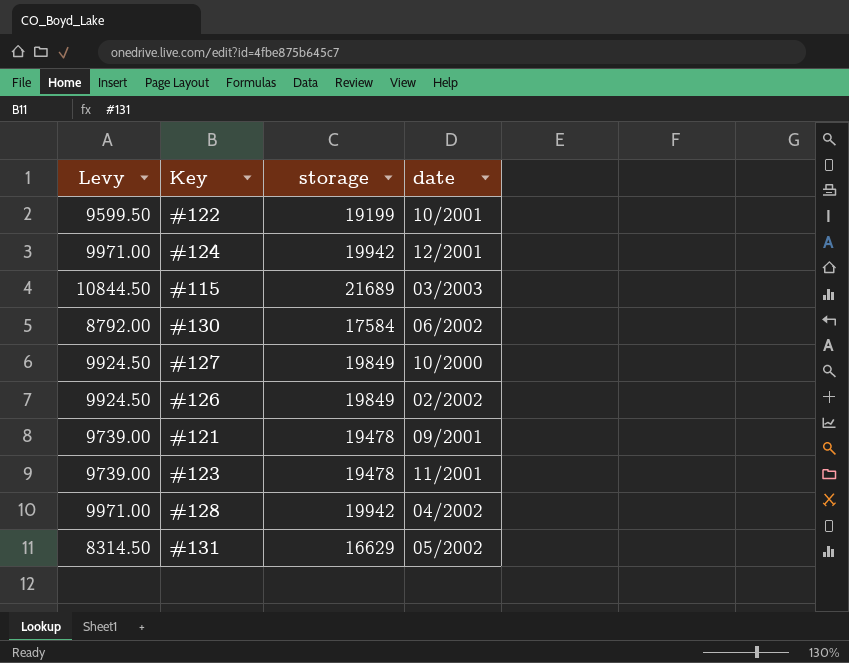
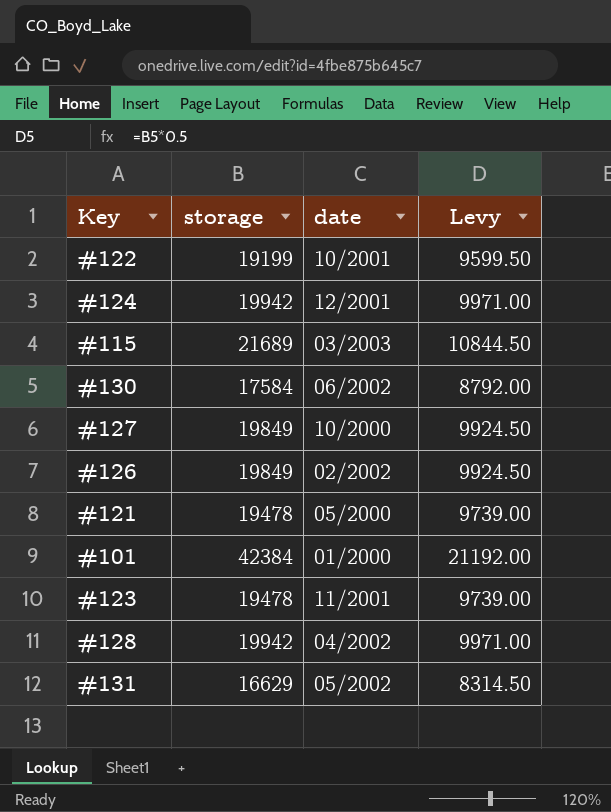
column Levy | position: 1 -> 4
#121 | date: 09/2001 -> 05/2000
row #101: none -> 42384 | 01/2000 | 21192.00

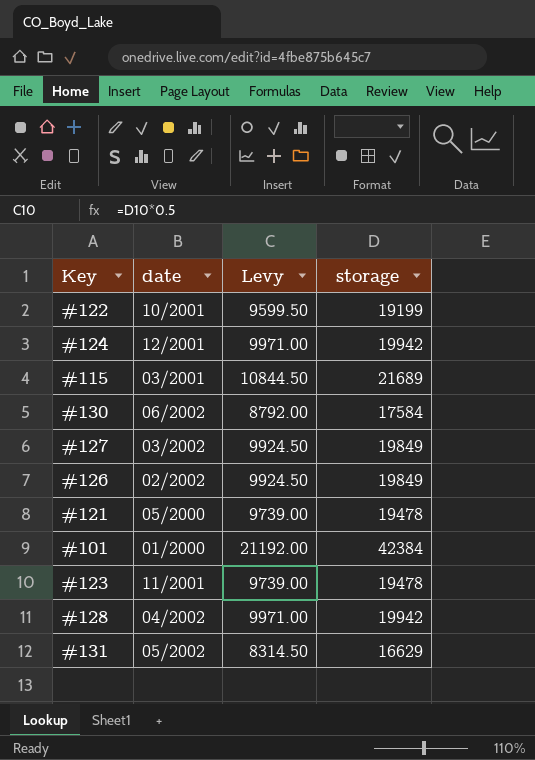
column storage | position: 2 -> 4
#115 | date: 03/2003 -> 03/2001
#127 | date: 10/2000 -> 03/2002

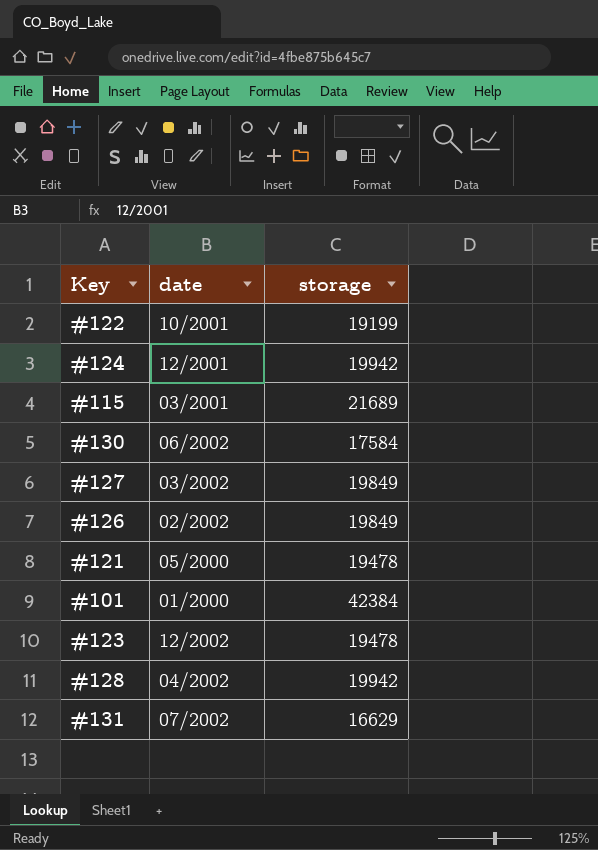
column Levy | formula: [storage] * 0.5 -> none
#123 | date: 11/2001 -> 12/2002
#131 | date: 05/2002 -> 07/2002

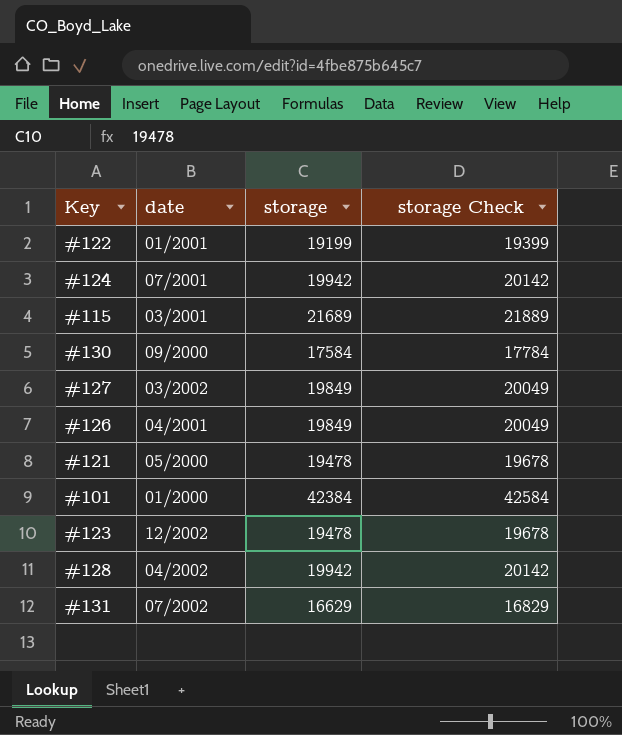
column storage Check | formula: none -> [storage] + 200
#122 | date: 10/2001 -> 01/2001
#124 | date: 12/2001 -> 07/2001
#130 | date: 06/2002 -> 09/2000
#126 | date: 02/2002 -> 04/2001

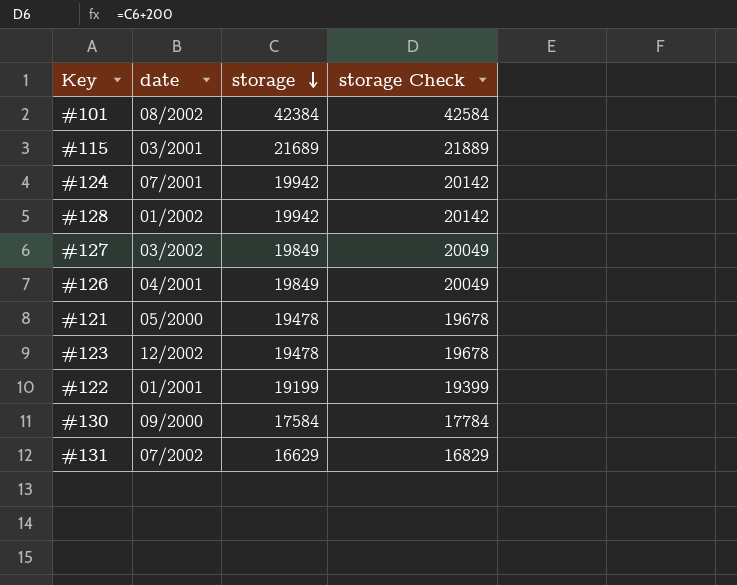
row order: none -> storage descending
#101 | date: 01/2000 -> 08/2002
#128 | date: 04/2002 -> 01/2002

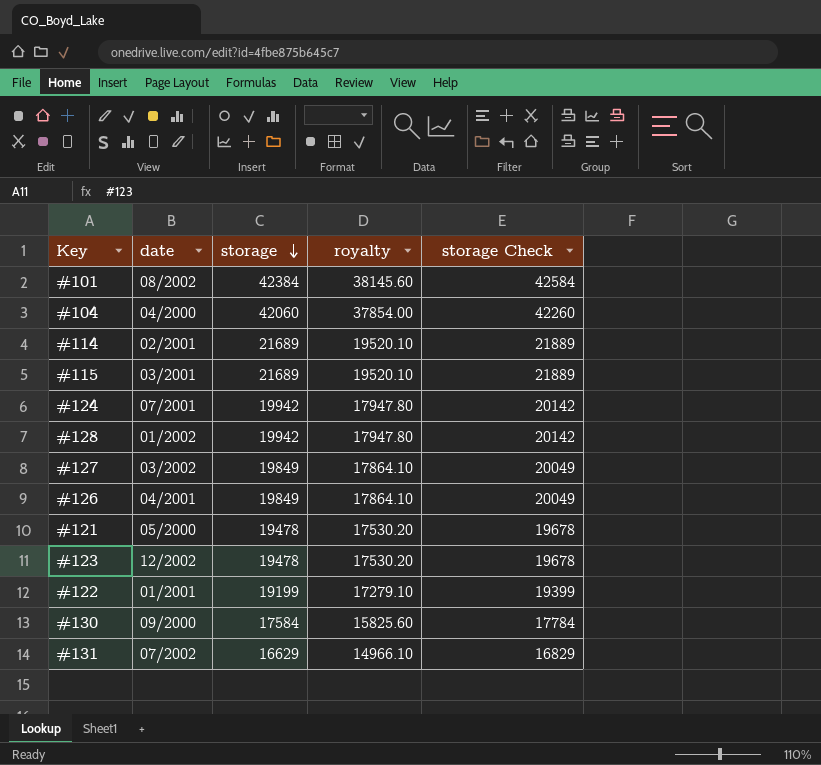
column royalty | formula: none -> [storage] * 0.9
row #104: none -> 04/2000 | 42060 | 37854.00 | 42260
row #114: none -> 02/2001 | 21689 | 19520.10 | 21889

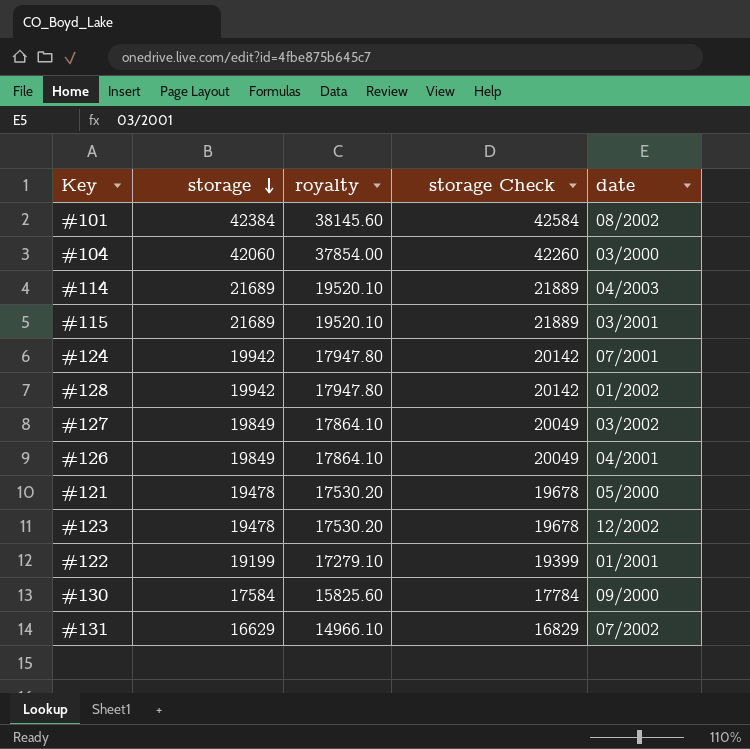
column date | position: 2 -> 5
#104 | date: 04/2000 -> 03/2000
#114 | date: 02/2001 -> 04/2003

